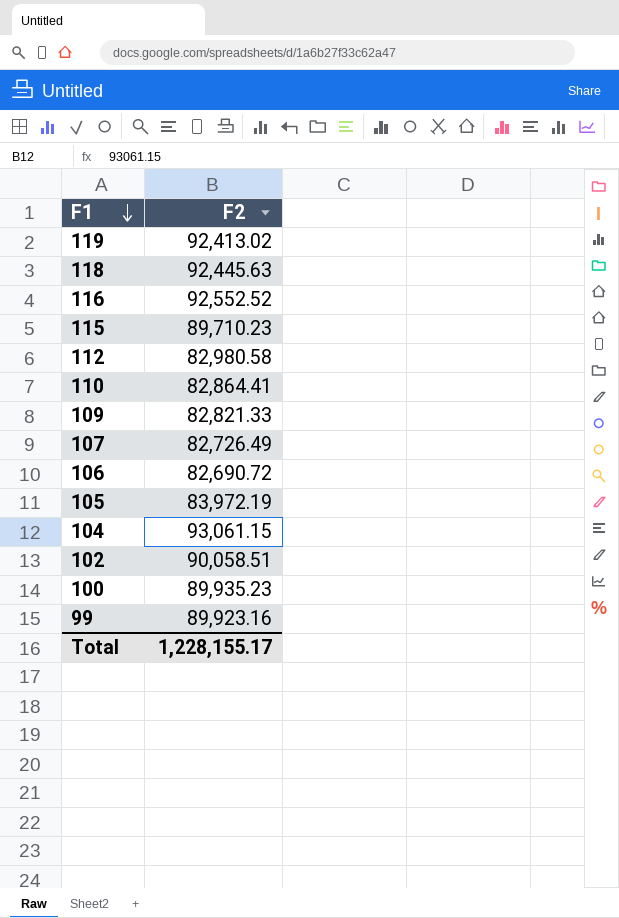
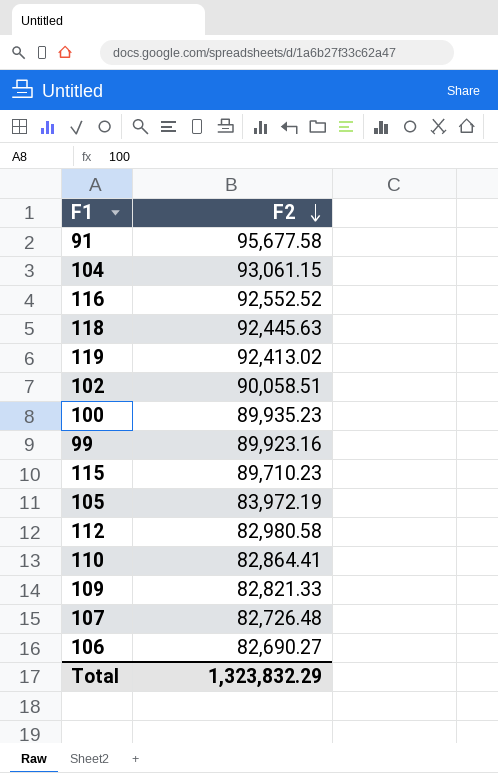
row order: F1 descending -> F2 descending
row 91: none -> 95,677.58
107 | F2: 82,726.49 -> 82,726.48
106 | F2: 82,690.72 -> 82,690.27
Total | F2: 1,228,155.17 -> 1,323,832.29

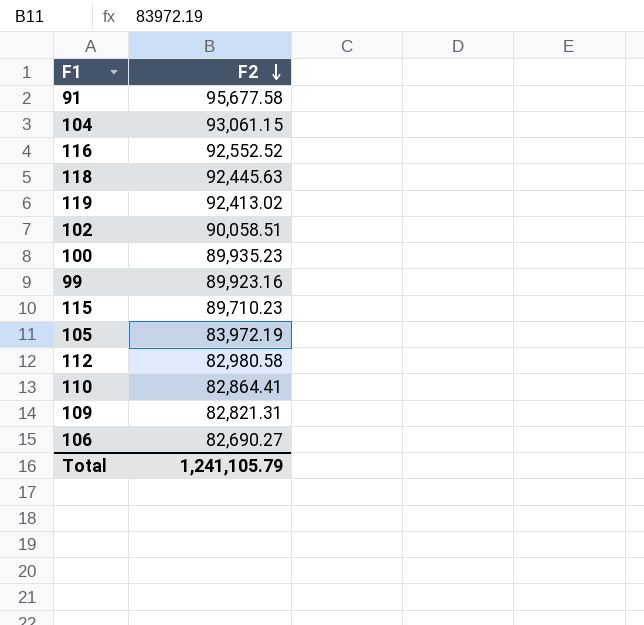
row 107: 82,726.48 -> none
109 | F2: 82,821.33 -> 82,821.31
Total | F2: 1,323,832.29 -> 1,241,105.79

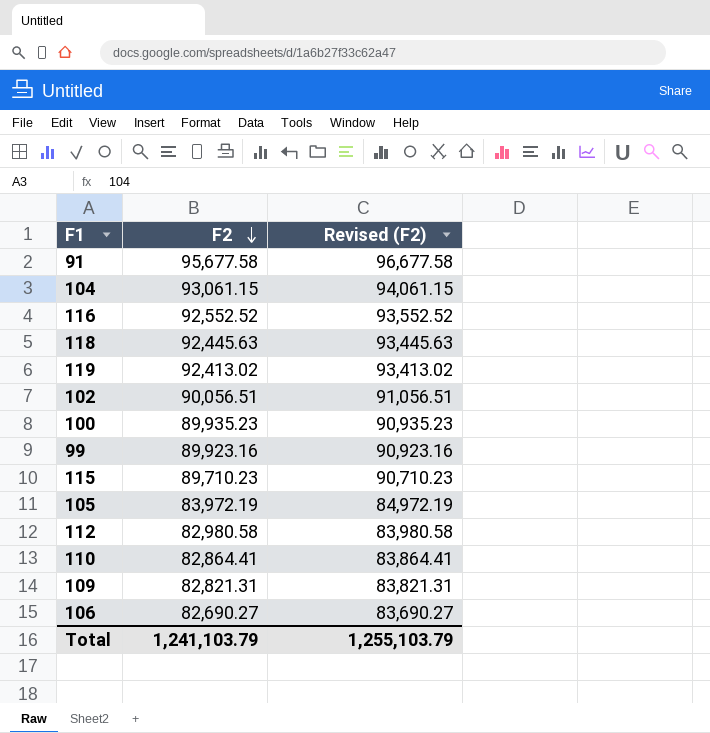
column Revised (F2) | formula: none -> [F2] + 1000
102 | F2: 90,058.51 -> 90,056.51
Total | F2: 1,241,105.79 -> 1,241,103.79

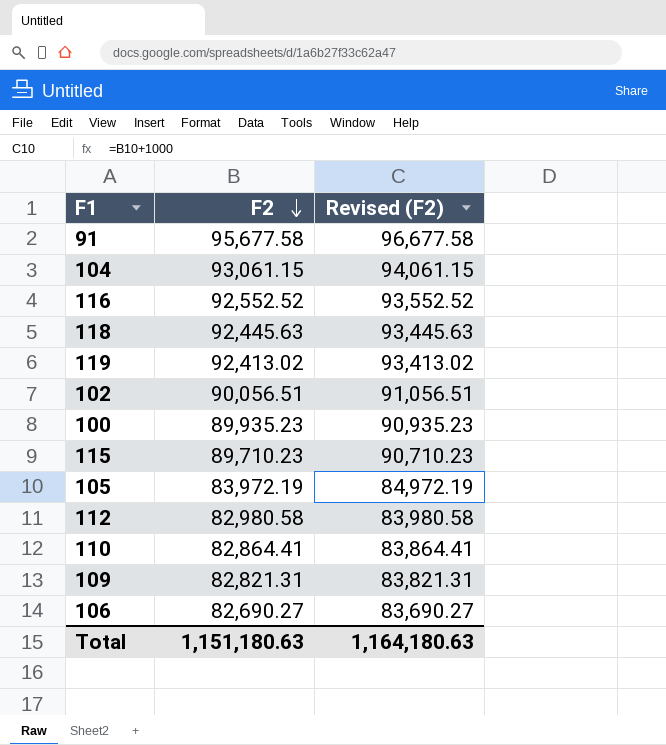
row 99: 89,923.16 | 90,923.16 -> none
Total | F2: 1,241,103.79 -> 1,151,180.63
Total | Revised (F2): 1,255,103.79 -> 1,164,180.63

